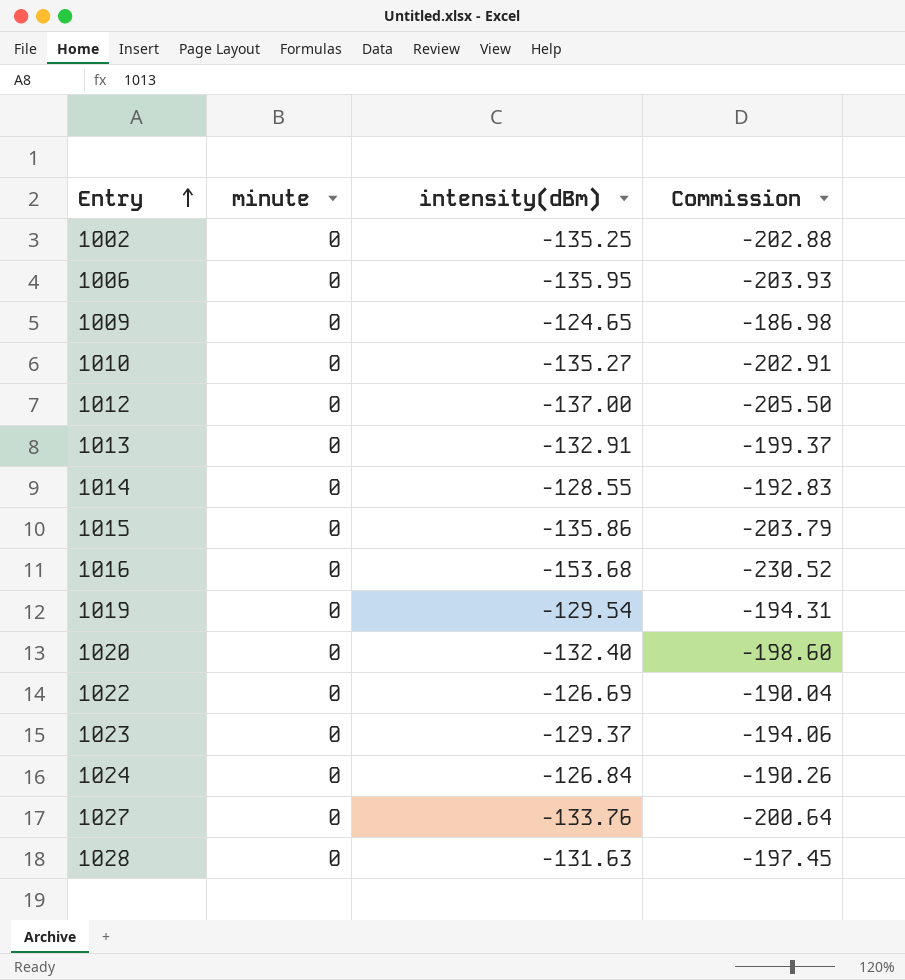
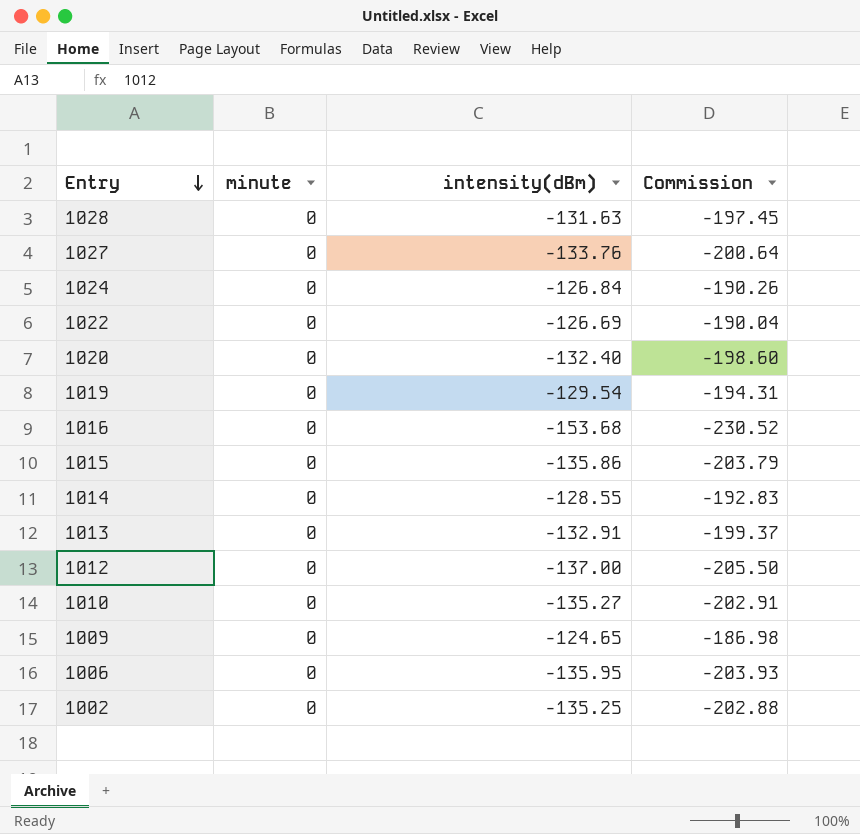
row order: Entry ascending -> Entry descending
row 1023: 0 | -129.37 | -194.06 -> none

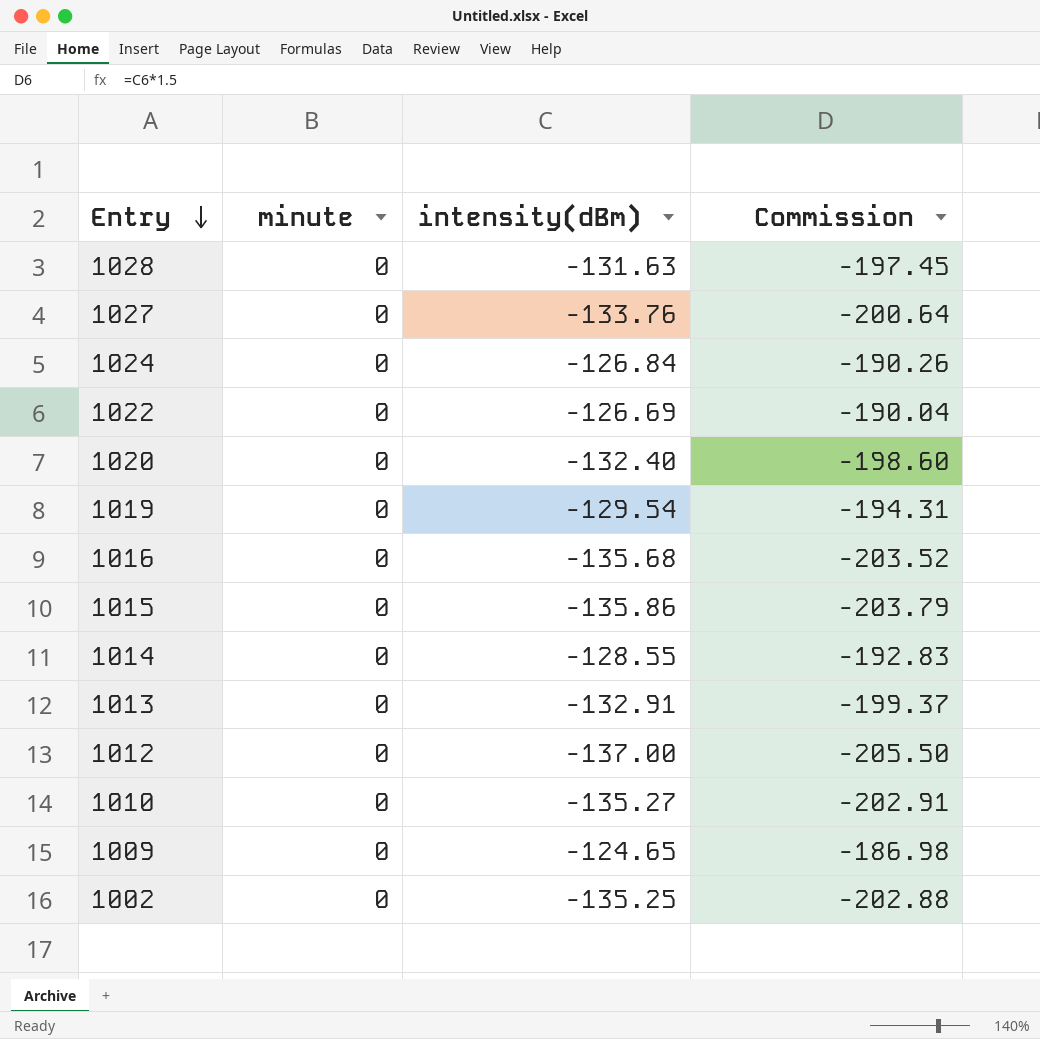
row 1006: 0 | -135.95 | -203.93 -> none
1016 | intensity(dBm): -153.68 -> -135.68
1016 | Commission: -230.52 -> -203.52

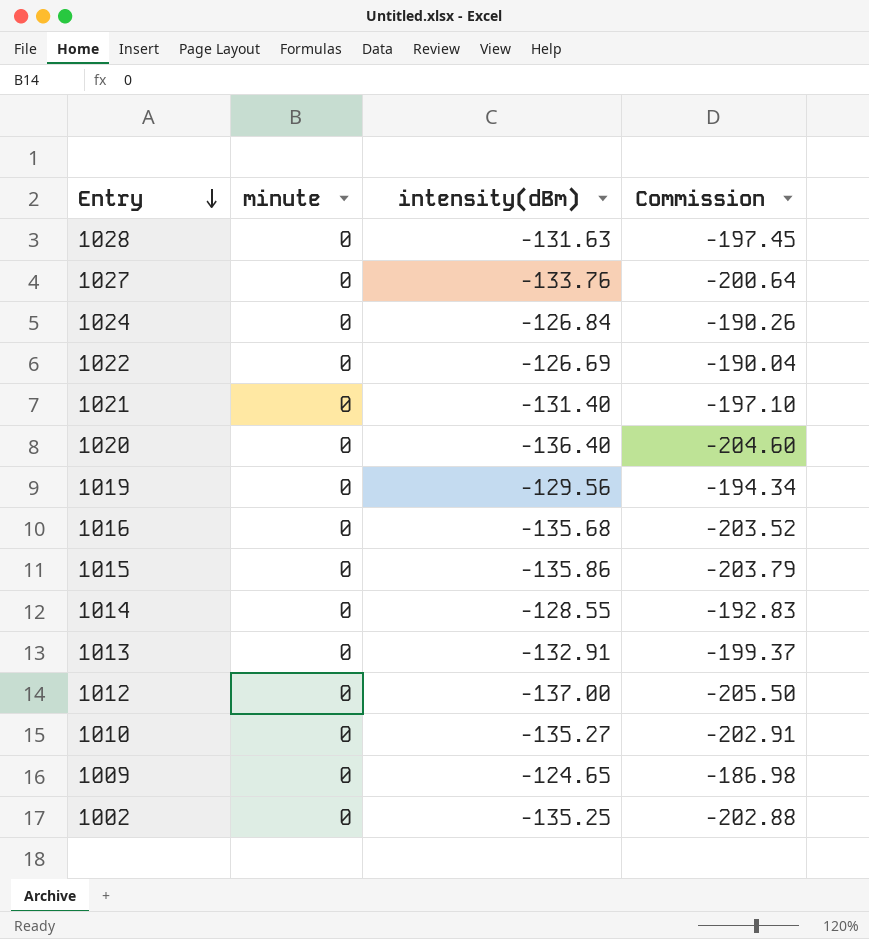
row 1021: none -> 0 | -131.40 | -197.10
1020 | intensity(dBm): -132.40 -> -136.40
1020 | Commission: -198.60 -> -204.60
1019 | intensity(dBm): -129.54 -> -129.56
1019 | Commission: -194.31 -> -194.34

